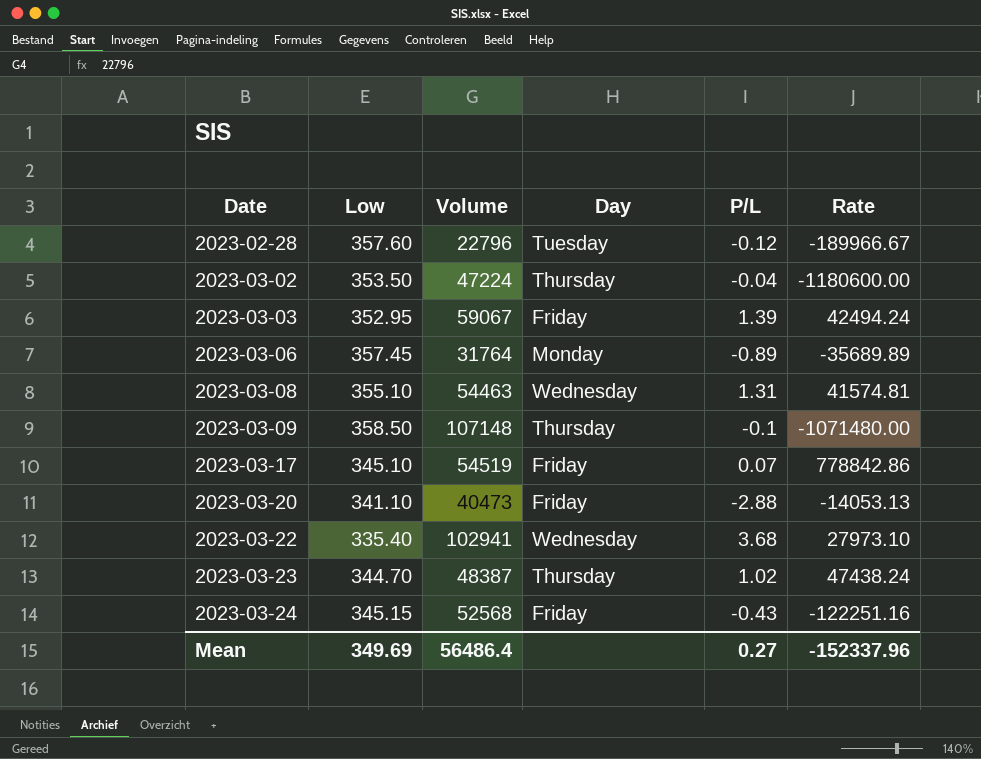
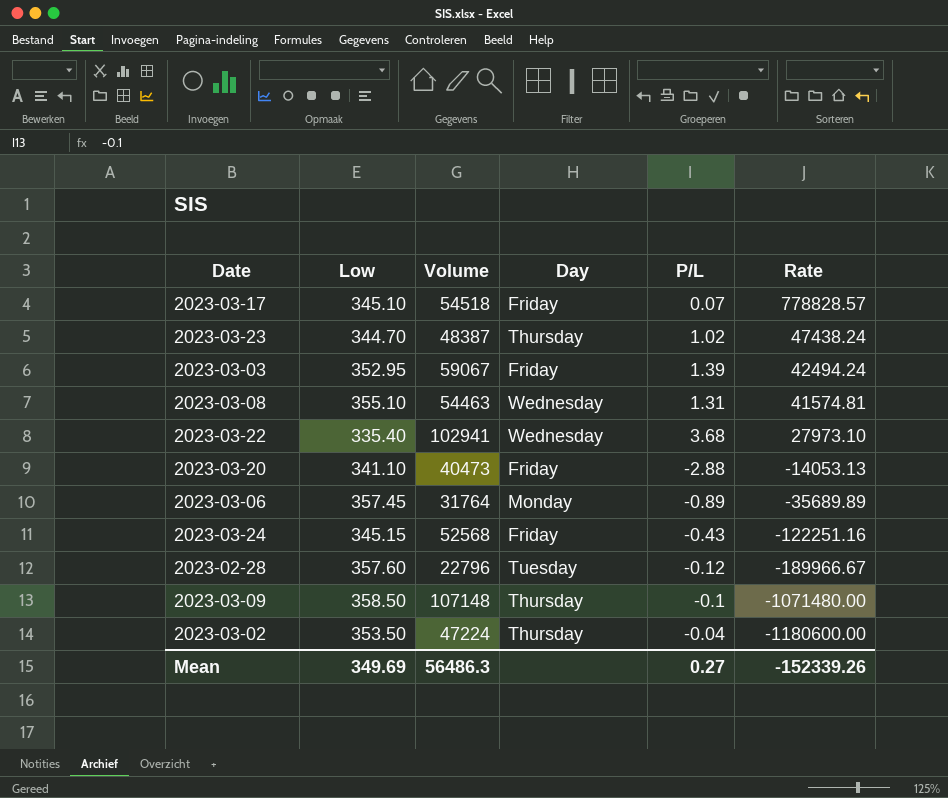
row order: Date ascending -> Rate descending
2023-03-17 | Volume: 54519 -> 54518
2023-03-17 | Rate: 778842.86 -> 778828.57
Mean | Volume: 56486.4 -> 56486.3
Mean | Rate: -152337.96 -> -152339.26

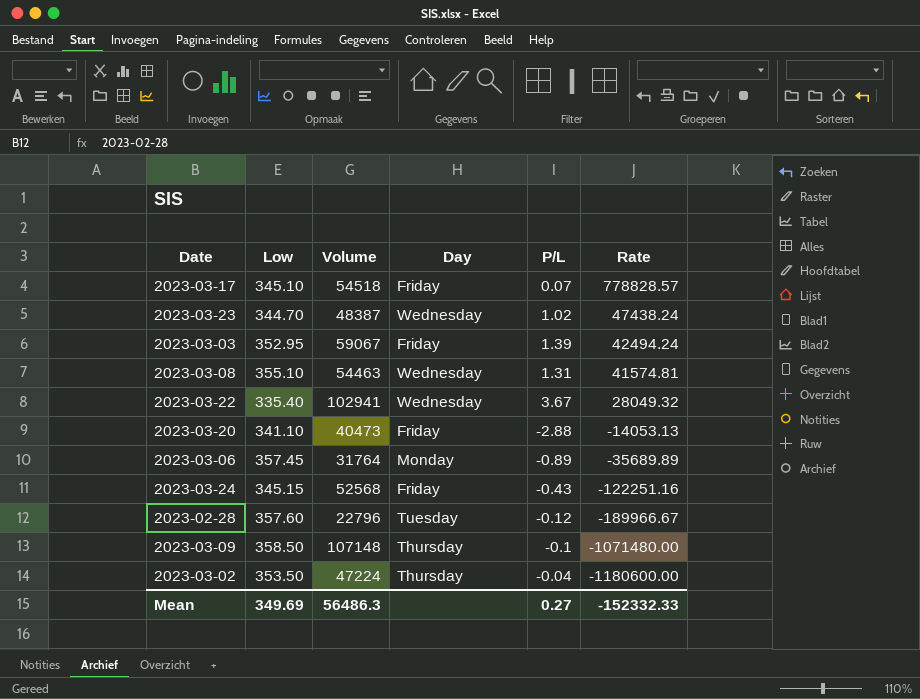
2023-03-23 | Day: Thursday -> Wednesday
2023-03-22 | P/L: 3.68 -> 3.67
2023-03-22 | Rate: 27973.10 -> 28049.32
Mean | Rate: -152339.26 -> -152332.33

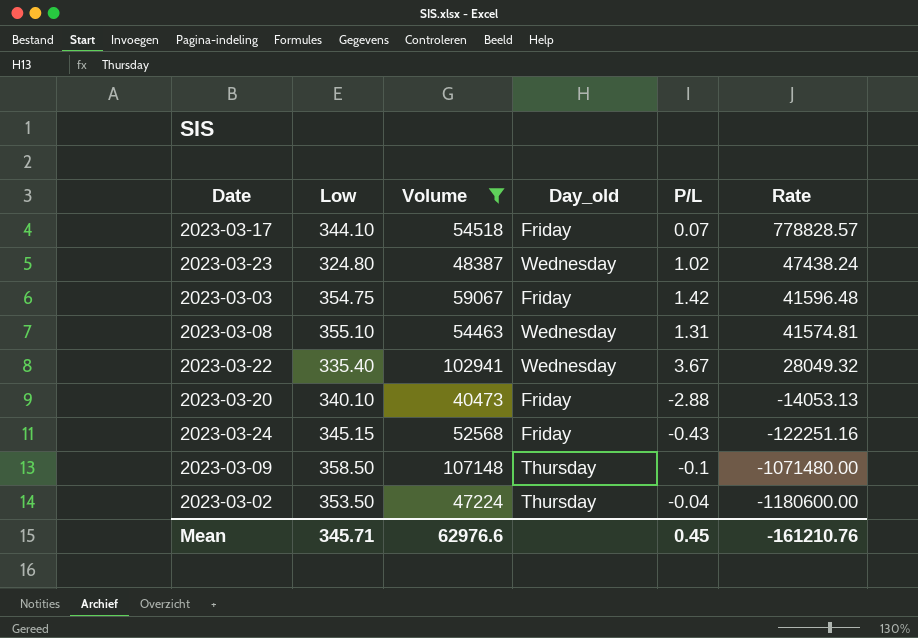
filter: none -> Volume >= 40473
column name: Day -> Day_old
2023-03-17 | Low: 345.10 -> 344.10
2023-03-23 | Low: 344.70 -> 324.80
2023-03-03 | Low: 352.95 -> 354.75
2023-03-03 | P/L: 1.39 -> 1.42
2023-03-03 | Rate: 42494.24 -> 41596.48
2023-03-20 | Low: 341.10 -> 340.10
Mean | Low: 349.69 -> 345.71
Mean | Volume: 56486.3 -> 62976.6
Mean | P/L: 0.27 -> 0.45
Mean | Rate: -152332.33 -> -161210.76

